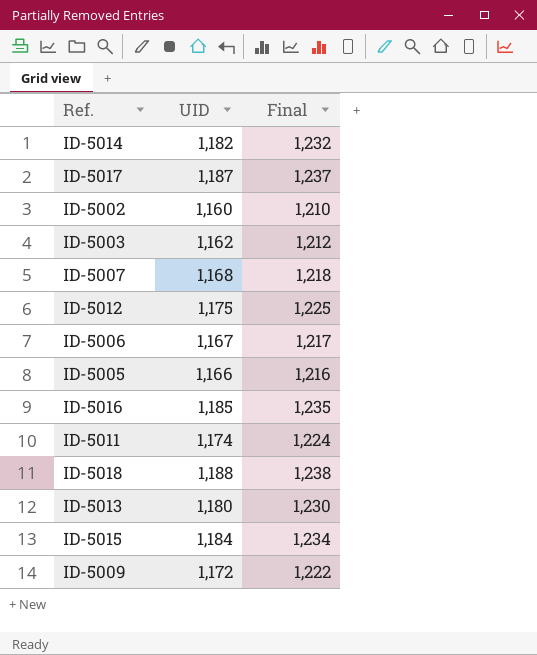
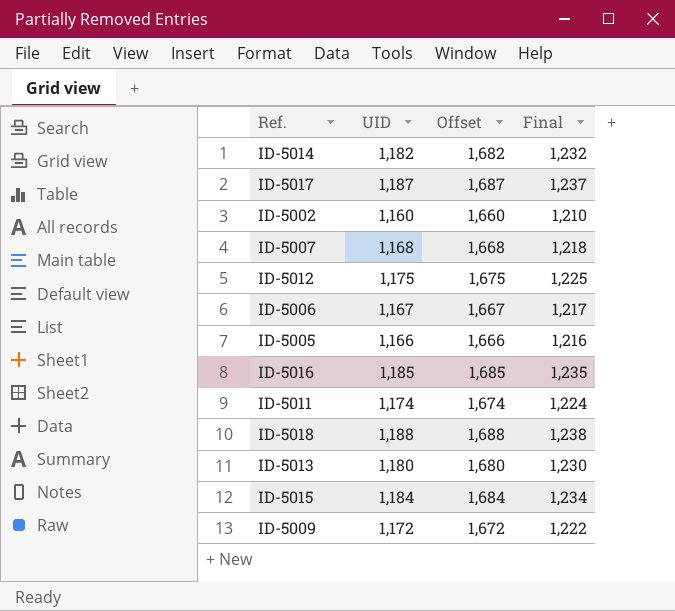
column Offset | formula: none -> [UID] + 500
row ID-5003: 1,162 | 1,212 -> none

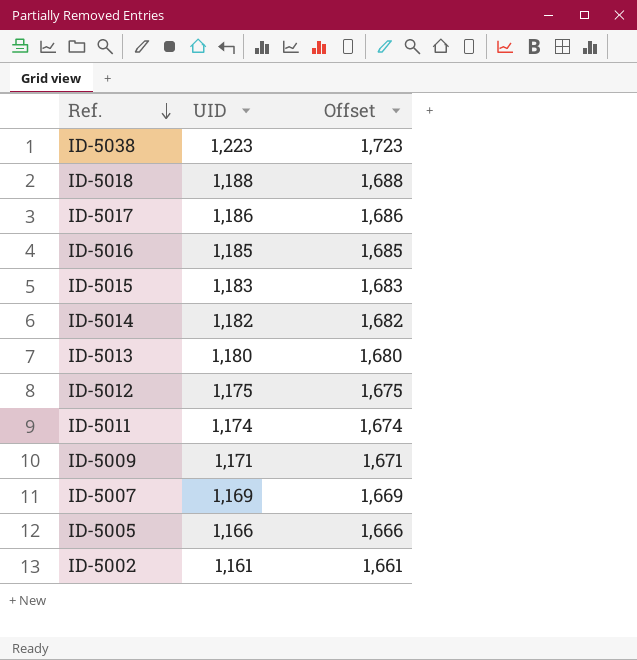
row order: none -> Ref. descending
column Final | formula: [UID] + 50 -> none
row ID-5006: 1,167 | 1,667 | 1,217 -> none
row ID-5038: none -> 1,223 | 1,723
ID-5017 | UID: 1,187 -> 1,186
ID-5017 | Offset: 1,687 -> 1,686
ID-5015 | UID: 1,184 -> 1,183
ID-5015 | Offset: 1,684 -> 1,683
ID-5009 | UID: 1,172 -> 1,171
ID-5009 | Offset: 1,672 -> 1,671
ID-5007 | UID: 1,168 -> 1,169
ID-5007 | Offset: 1,668 -> 1,669
ID-5002 | UID: 1,160 -> 1,161
ID-5002 | Offset: 1,660 -> 1,661

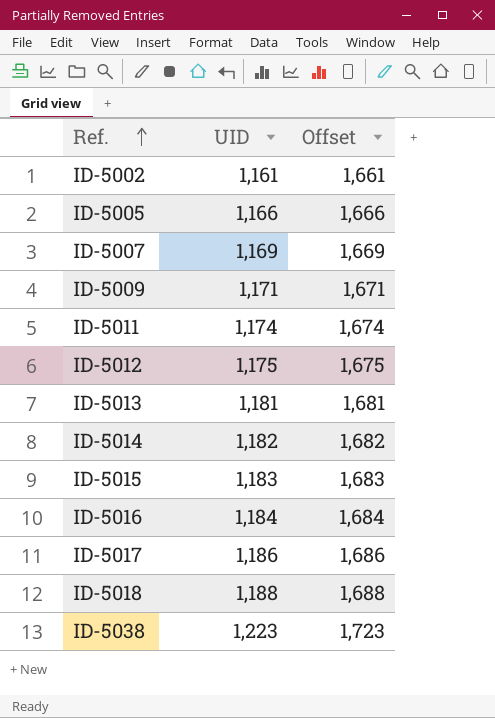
row order: Ref. descending -> Ref. ascending
ID-5013 | UID: 1,180 -> 1,181
ID-5013 | Offset: 1,680 -> 1,681
ID-5016 | UID: 1,185 -> 1,184
ID-5016 | Offset: 1,685 -> 1,684

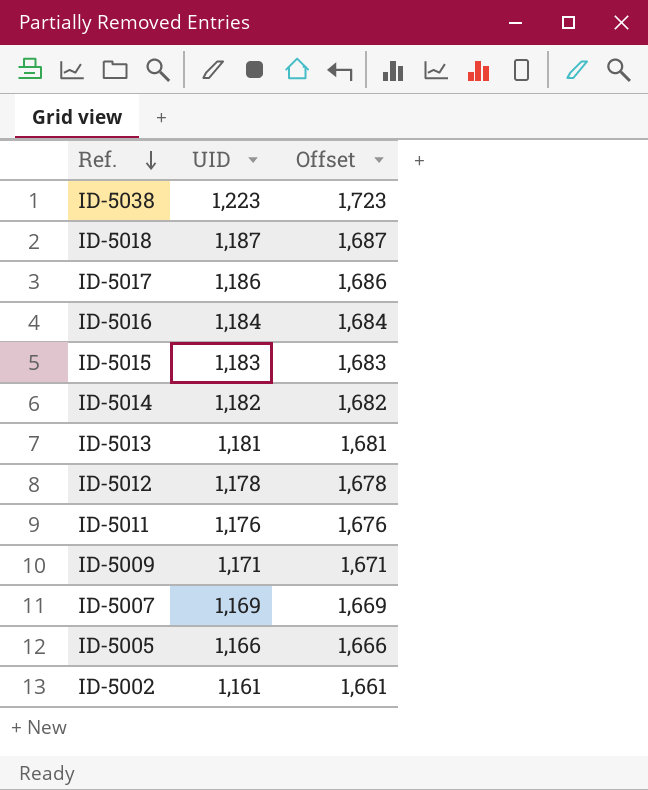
row order: Ref. ascending -> Ref. descending
ID-5018 | UID: 1,188 -> 1,187
ID-5018 | Offset: 1,688 -> 1,687
ID-5012 | UID: 1,175 -> 1,178
ID-5012 | Offset: 1,675 -> 1,678
ID-5011 | UID: 1,174 -> 1,176
ID-5011 | Offset: 1,674 -> 1,676

